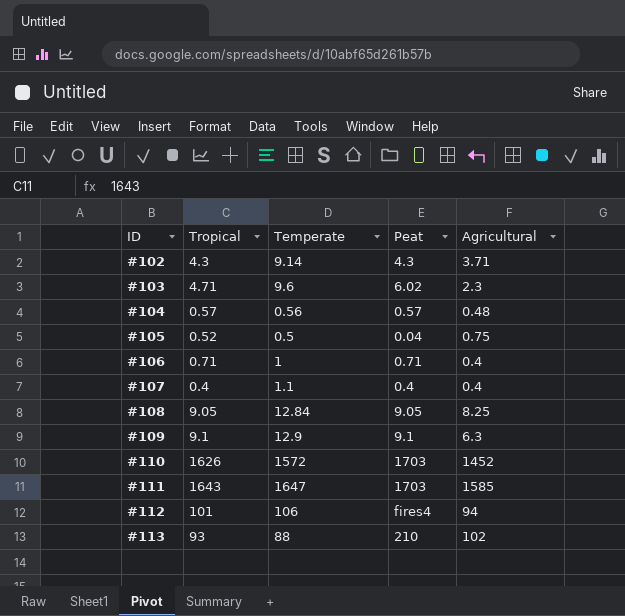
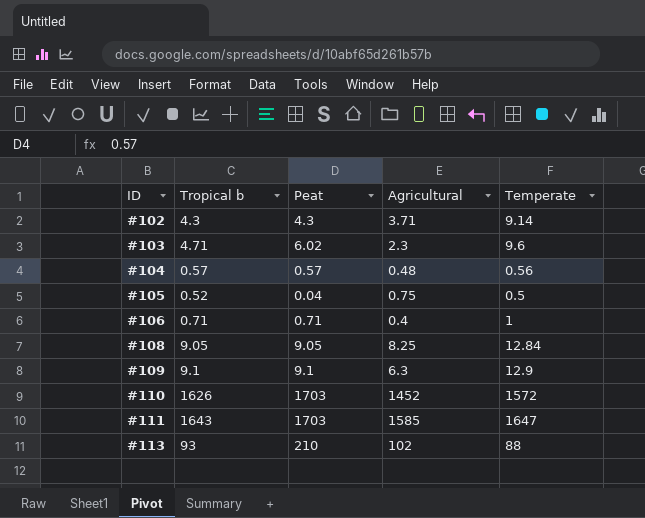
column name: Tropical -> Tropical b
column Temperate | position: 3 -> 5
row #107: 0.4 | 1.1 | 0.4 | 0.4 -> none
row #112: 101 | 106 | fires4 | 94 -> none

